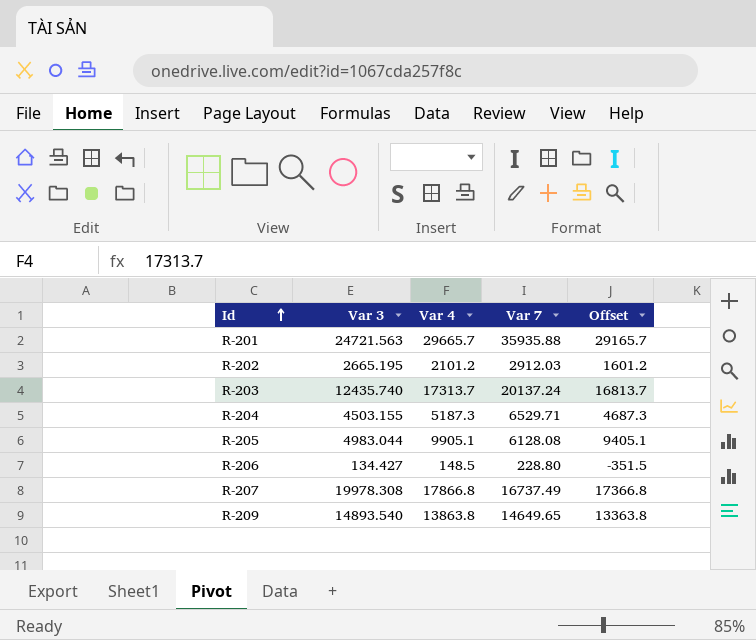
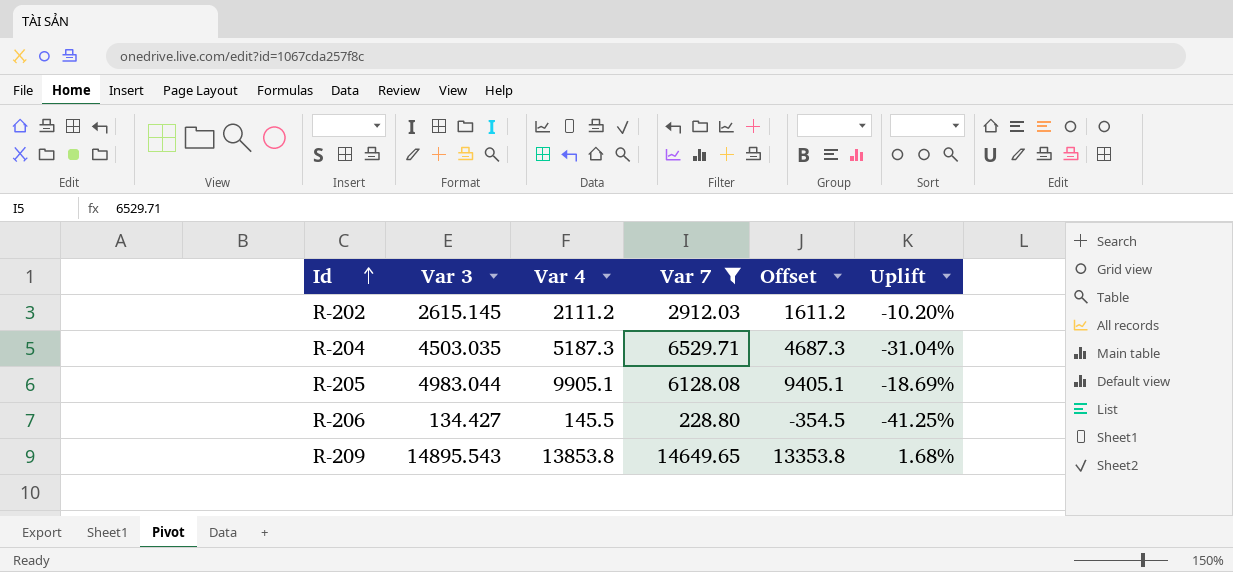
filter: none -> Var 7 <= 14649.65
column Uplift | formula: none -> ([Var 3] - [Var 7]) / [Var 7]
R-202 | Var 3: 2665.195 -> 2615.145
R-202 | Var 4: 2101.2 -> 2111.2
R-202 | Offset: 1601.2 -> 1611.2
R-204 | Var 3: 4503.155 -> 4503.035
R-206 | Var 4: 148.5 -> 145.5
R-206 | Offset: -351.5 -> -354.5
R-209 | Var 3: 14893.540 -> 14895.543
R-209 | Var 4: 13863.8 -> 13853.8
R-209 | Offset: 13363.8 -> 13353.8

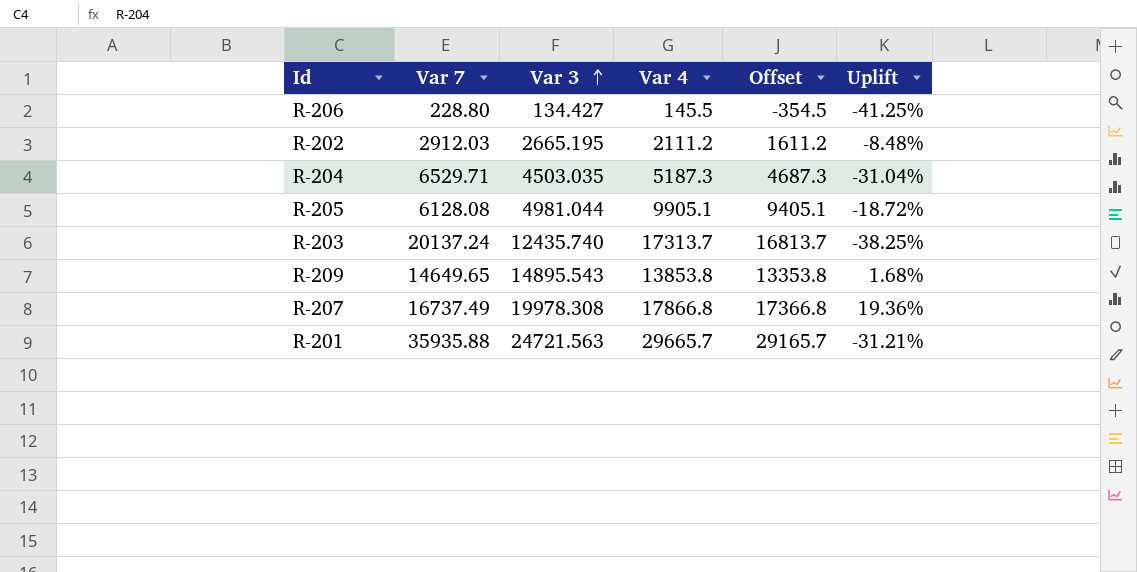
filter: Var 7 <= 14649.65 -> none
row order: Id ascending -> Var 3 ascending
column Var 7 | position: 4 -> 2
R-202 | Var 3: 2615.145 -> 2665.195
R-202 | Uplift: -10.20% -> -8.48%
R-205 | Var 3: 4983.044 -> 4981.044
R-205 | Uplift: -18.69% -> -18.72%

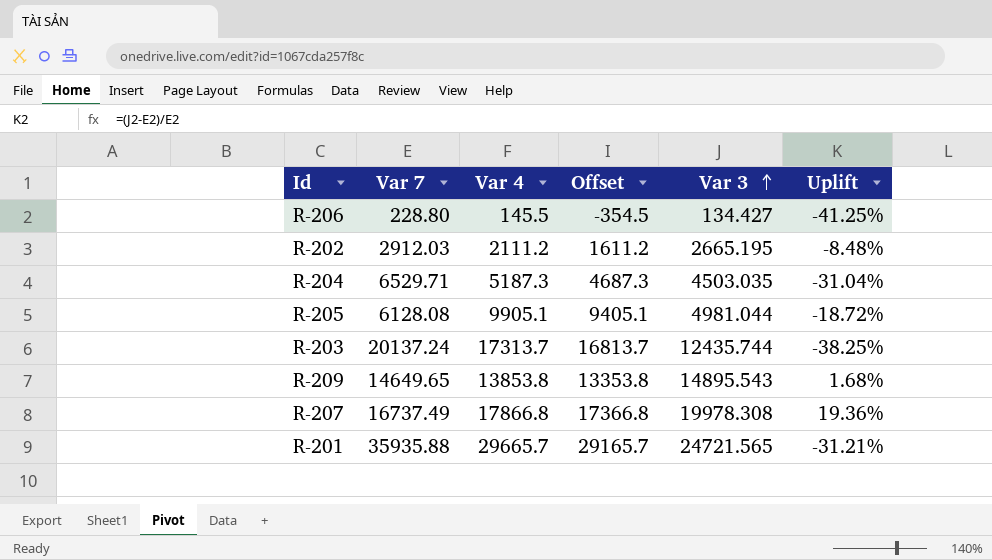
column Var 3 | position: 3 -> 5
R-203 | Var 3: 12435.740 -> 12435.744
R-201 | Var 3: 24721.563 -> 24721.565

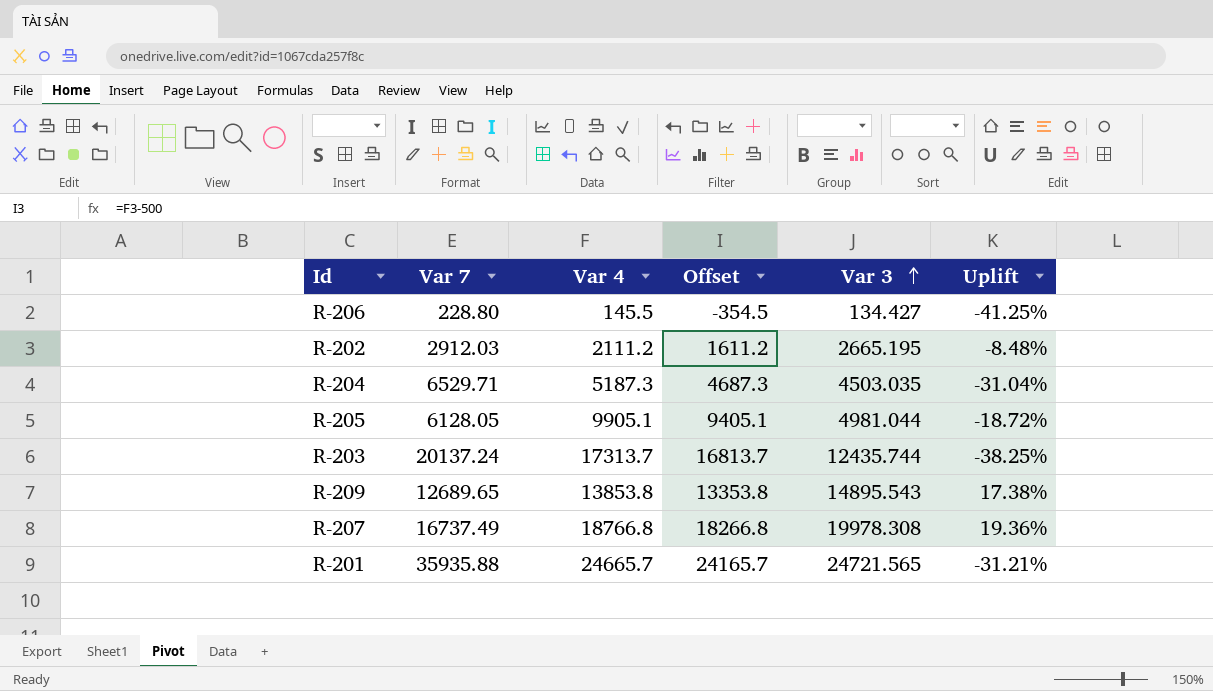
R-205 | Var 7: 6128.08 -> 6128.05
R-209 | Var 7: 14649.65 -> 12689.65
R-209 | Uplift: 1.68% -> 17.38%
R-207 | Var 4: 17866.8 -> 18766.8
R-207 | Offset: 17366.8 -> 18266.8
R-201 | Var 4: 29665.7 -> 24665.7
R-201 | Offset: 29165.7 -> 24165.7

